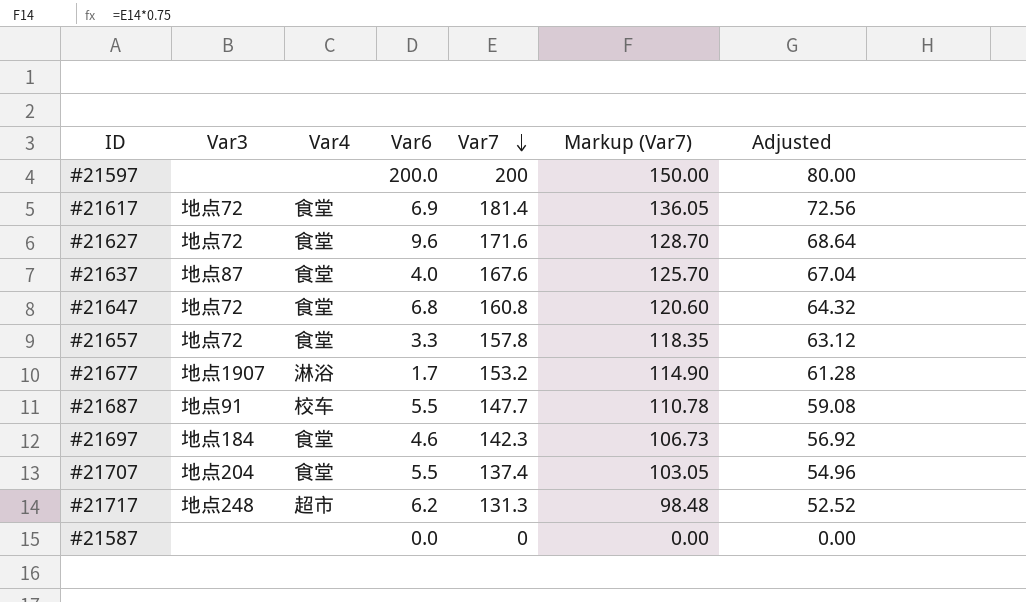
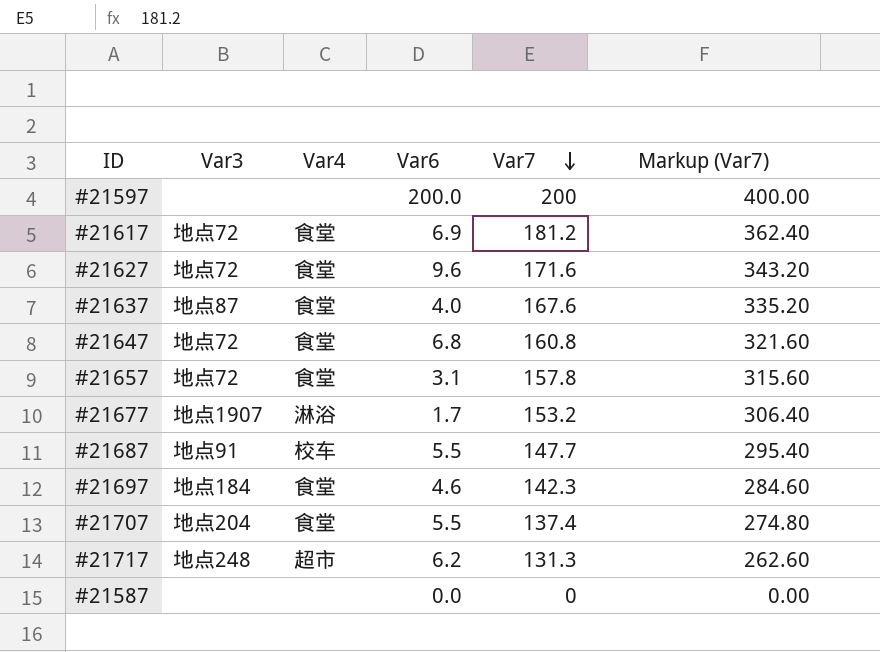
column Adjusted | formula: [Var7] * 0.4 -> none
column Markup (Var7) | formula: [Var7] * 0.75 -> [Var7] * 2
#21617 | Var7: 181.4 -> 181.2
#21657 | Var6: 3.3 -> 3.1

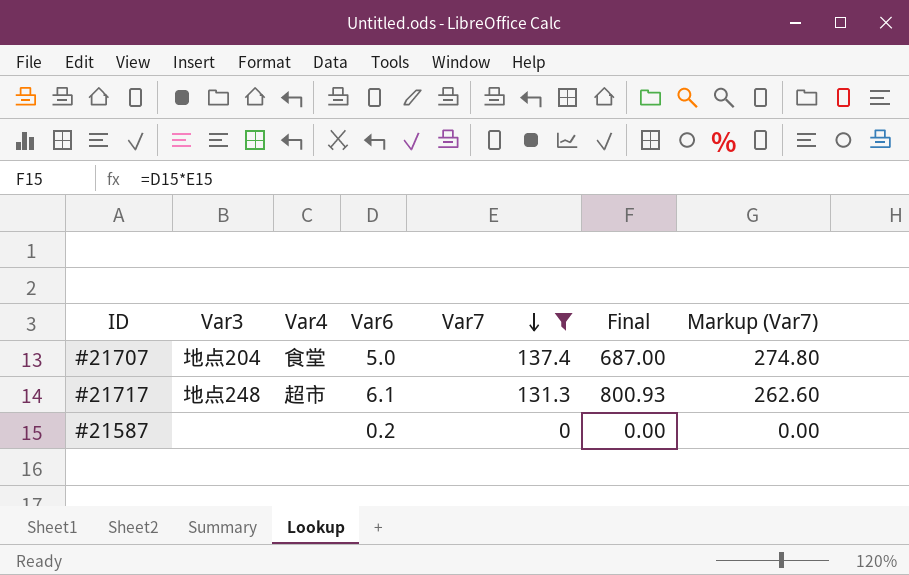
filter: none -> Var7 <= 137.4
column Final | formula: none -> [Var6] * [Var7]
#21707 | Var6: 5.5 -> 5.0
#21717 | Var6: 6.2 -> 6.1
#21587 | Var6: 0.0 -> 0.2

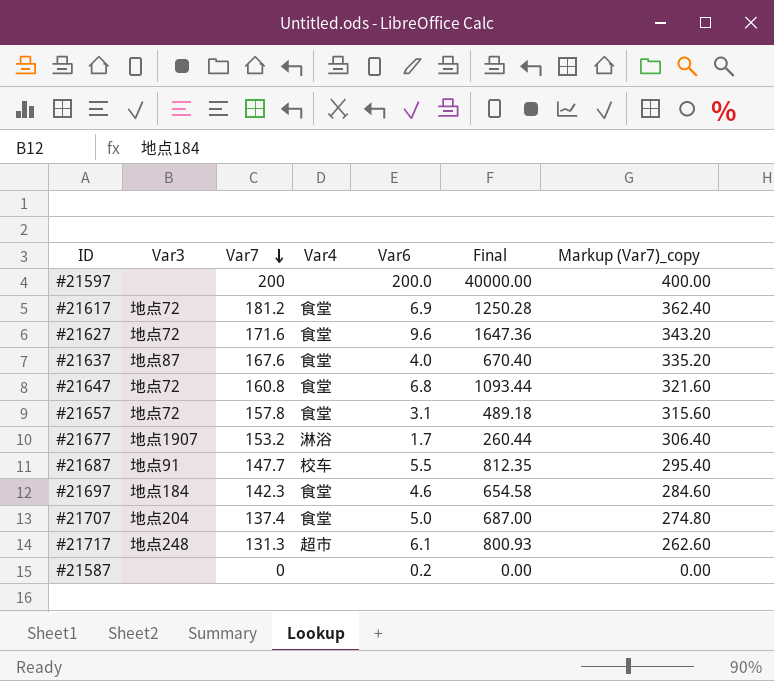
filter: Var7 <= 137.4 -> none
column Var7 | position: 5 -> 3
column name: Markup (Var7) -> Markup (Var7)_copy

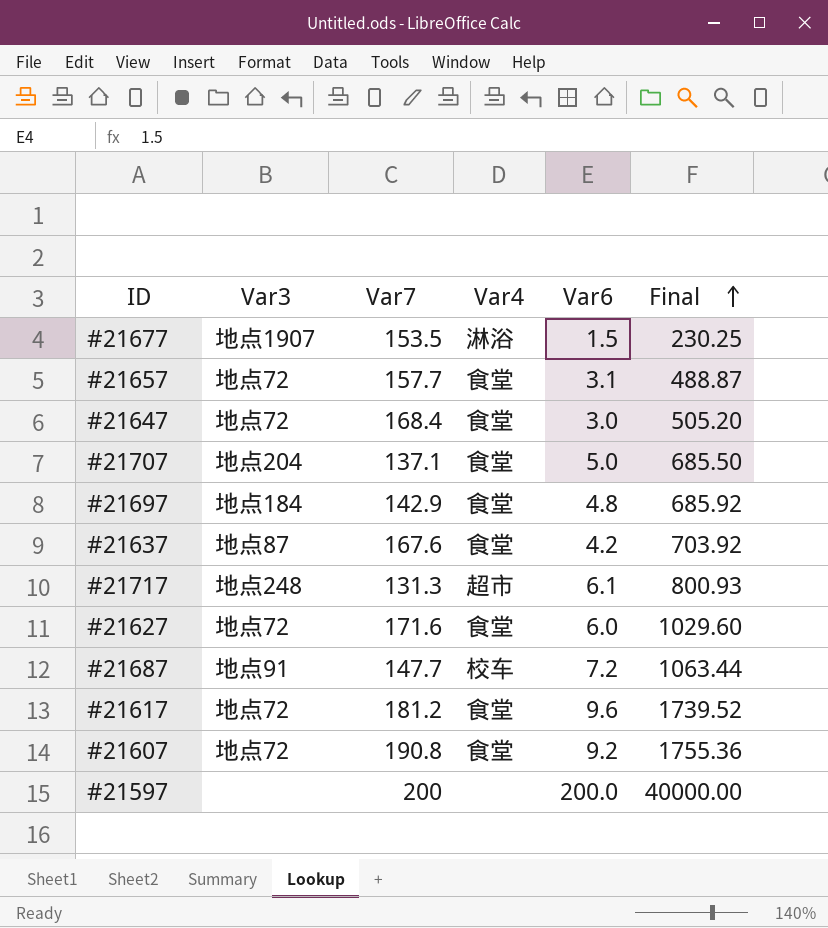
row order: Var7 descending -> Final ascending
column Markup (Var7)_copy | formula: [Var7] * 2 -> none
row #21587: none | 0 | none | 0.2 | 0.00 | 0.00 -> none
#21677 | Var7: 153.2 -> 153.5
#21677 | Var6: 1.7 -> 1.5
#21677 | Final: 260.44 -> 230.25
#21657 | Var7: 157.8 -> 157.7
#21657 | Final: 489.18 -> 488.87
#21647 | Var7: 160.8 -> 168.4
#21647 | Var6: 6.8 -> 3.0
#21647 | Final: 1093.44 -> 505.20
#21707 | Var7: 137.4 -> 137.1
#21707 | Final: 687.00 -> 685.50
#21697 | Var7: 142.3 -> 142.9
#21697 | Var6: 4.6 -> 4.8
#21697 | Final: 654.58 -> 685.92
#21637 | Var6: 4.0 -> 4.2
#21637 | Final: 670.40 -> 703.92
#21627 | Var6: 9.6 -> 6.0
#21627 | Final: 1647.36 -> 1029.60
#21687 | Var6: 5.5 -> 7.2
#21687 | Final: 812.35 -> 1063.44
#21617 | Var6: 6.9 -> 9.6
#21617 | Final: 1250.28 -> 1739.52
row #21607: none -> 地点72 | 190.8 | 食堂 | 9.2 | 1755.36

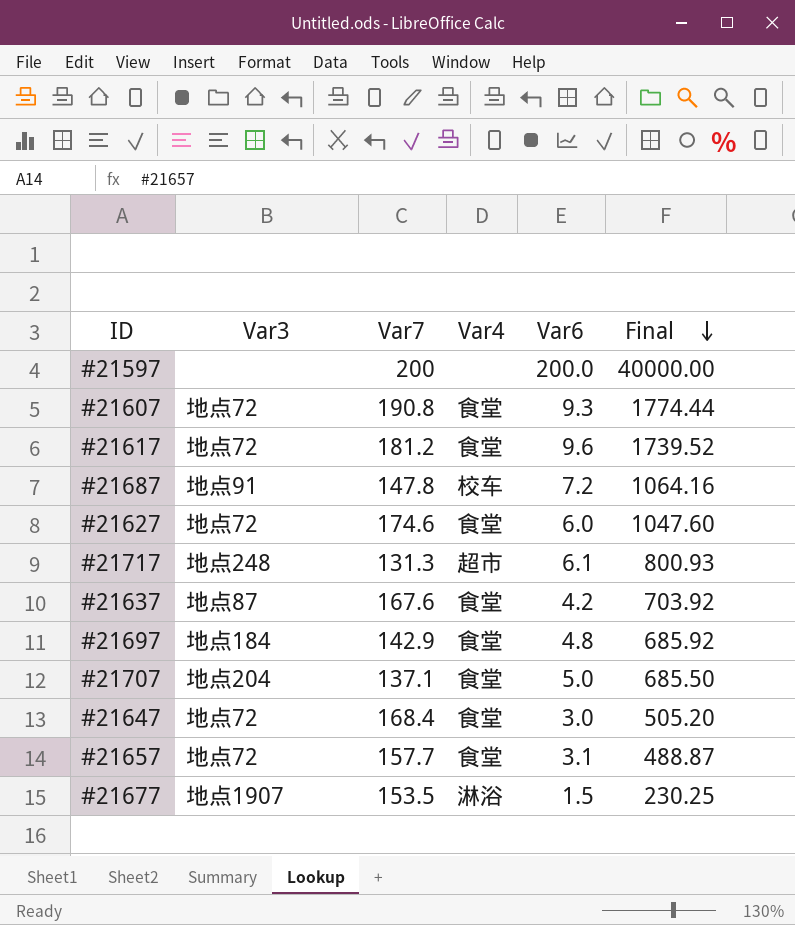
row order: Final ascending -> Final descending
#21607 | Var6: 9.2 -> 9.3
#21607 | Final: 1755.36 -> 1774.44
#21687 | Var7: 147.7 -> 147.8
#21687 | Final: 1063.44 -> 1064.16
#21627 | Var7: 171.6 -> 174.6
#21627 | Final: 1029.60 -> 1047.60

